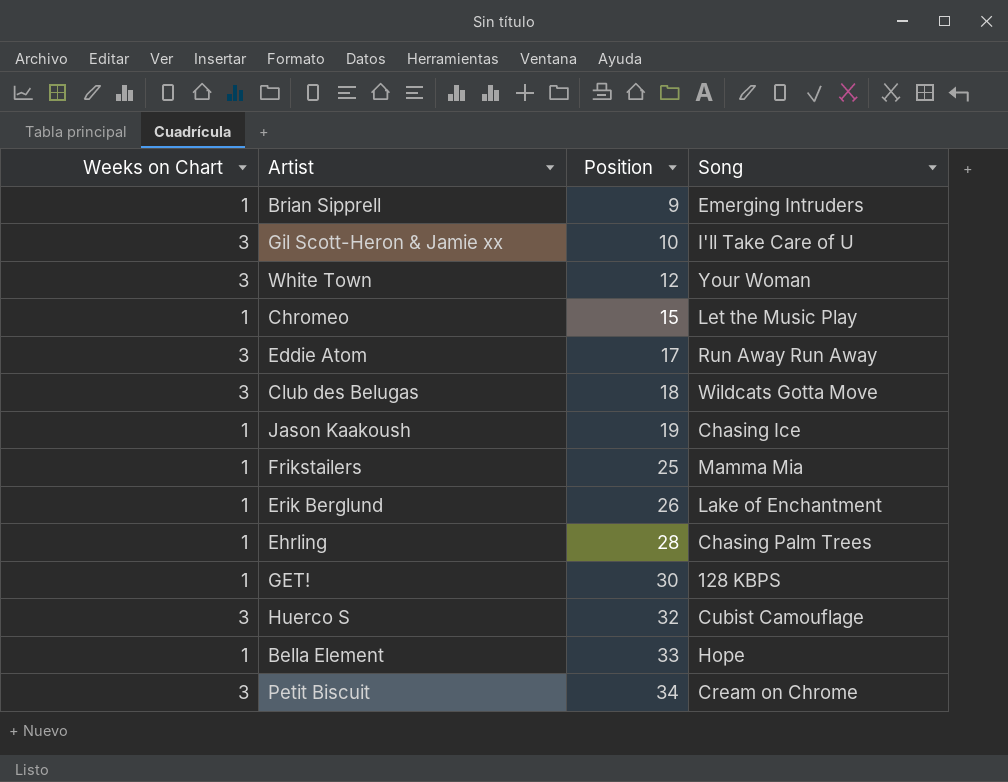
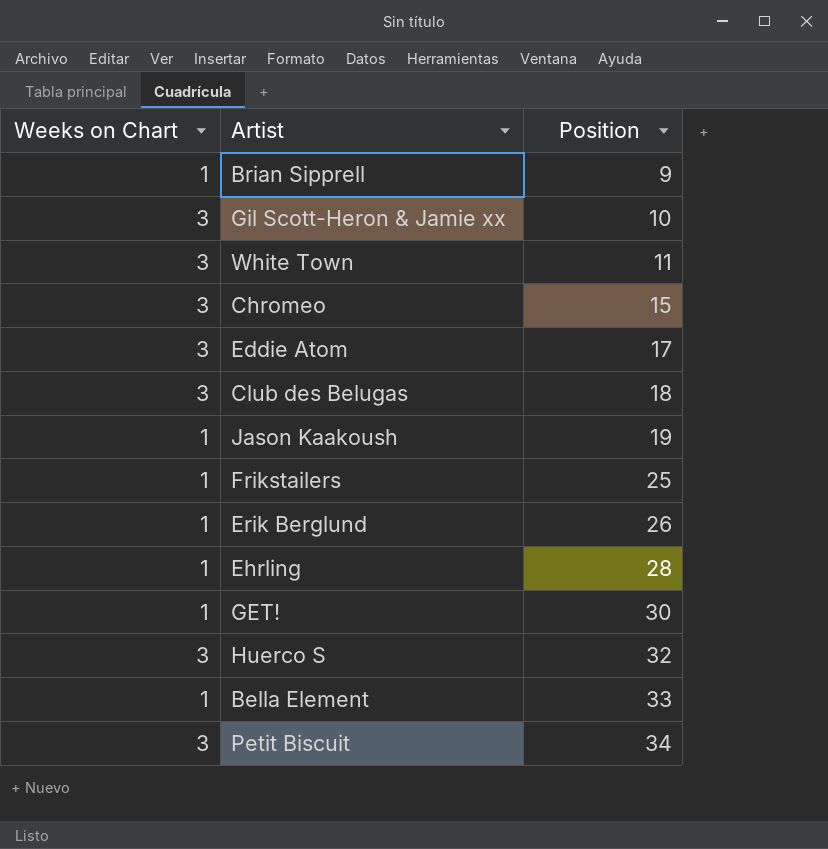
column Song | position: 4 -> none
White Town | Position: 12 -> 11
Chromeo | Weeks on Chart: 1 -> 3

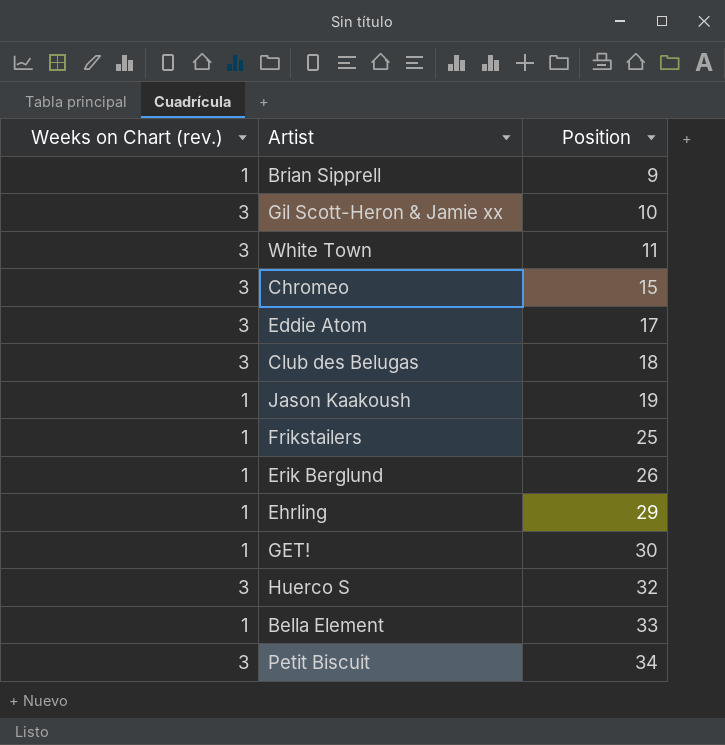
column name: Weeks on Chart -> Weeks on Chart (rev.)
Ehrling | Position: 28 -> 29

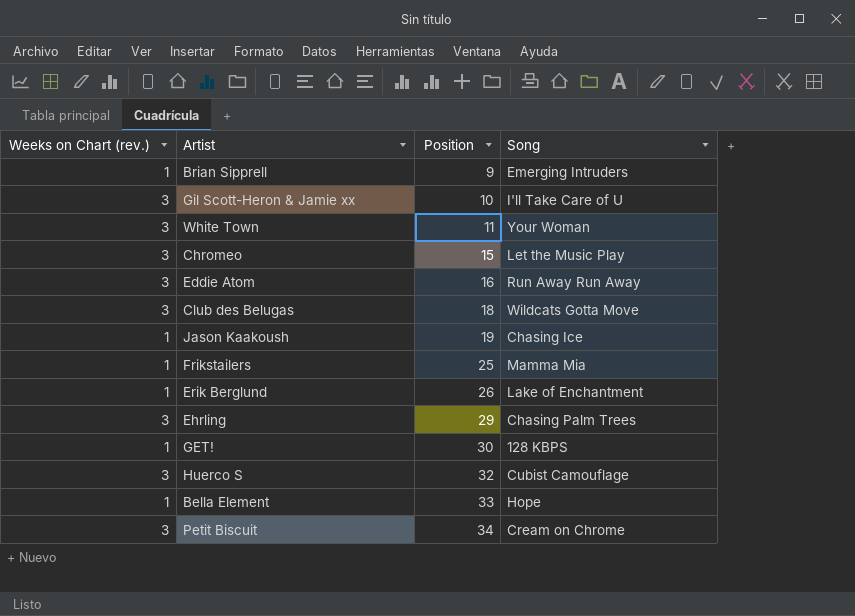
column Song | position: none -> 4
Eddie Atom | Position: 17 -> 16
Ehrling | Weeks on Chart (rev.): 1 -> 3

